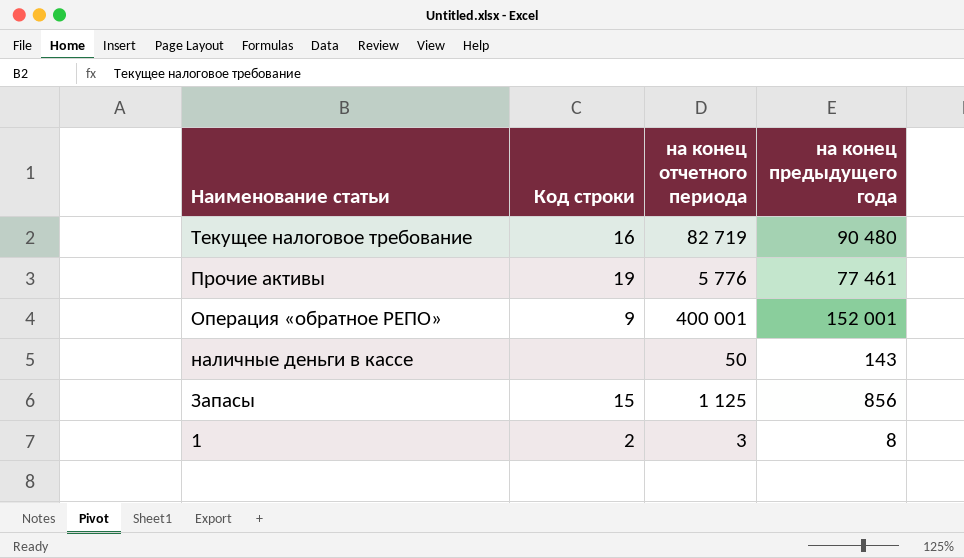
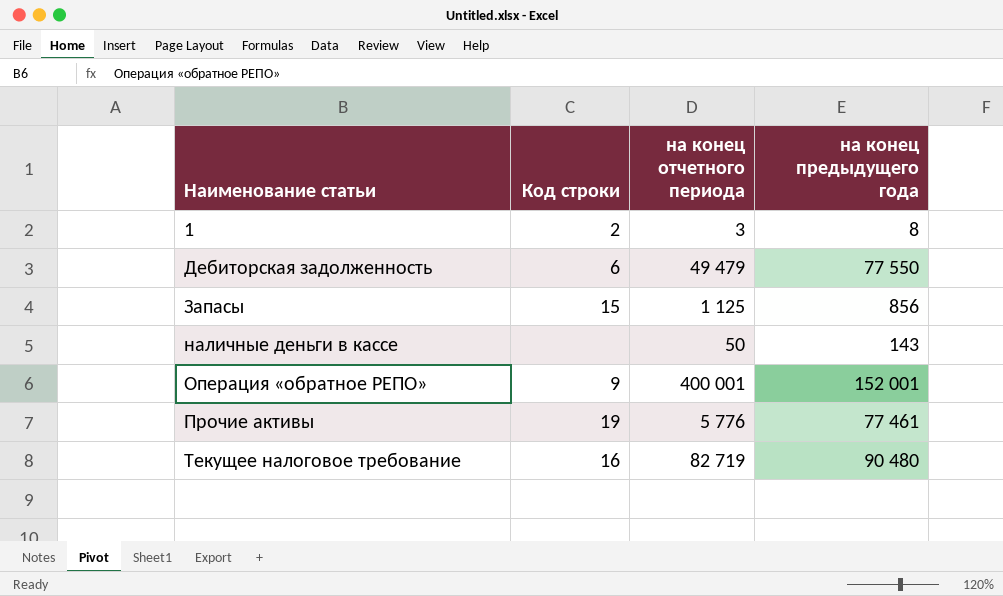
row order: Наименование статьи descending -> Наименование статьи ascending
row Дебиторская задолженность: none -> 6 | 49 479 | 77 550

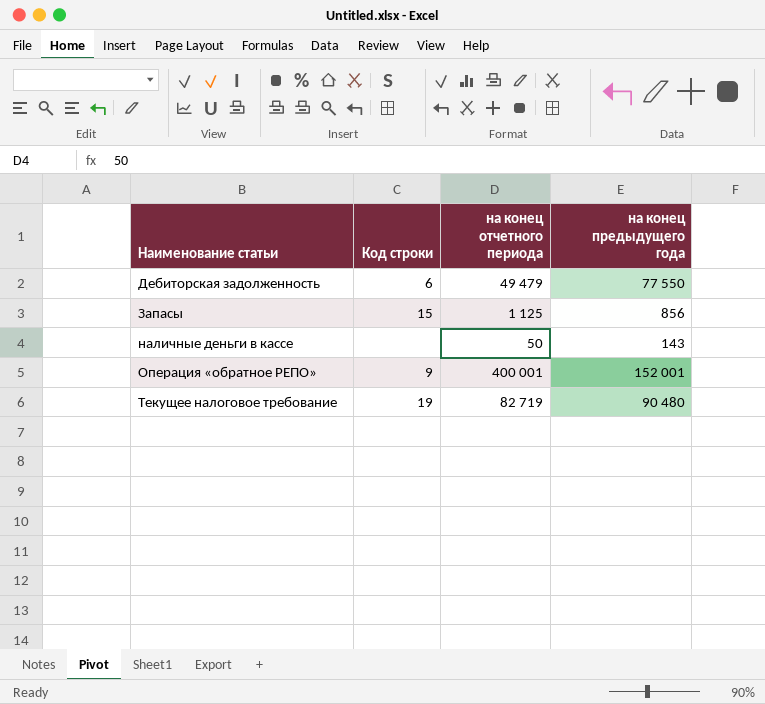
row 1: 2 | 3 | 8 -> none
row Прочие активы: 19 | 5 776 | 77 461 -> none
Текущее налоговое требование | Код строки: 16 -> 19

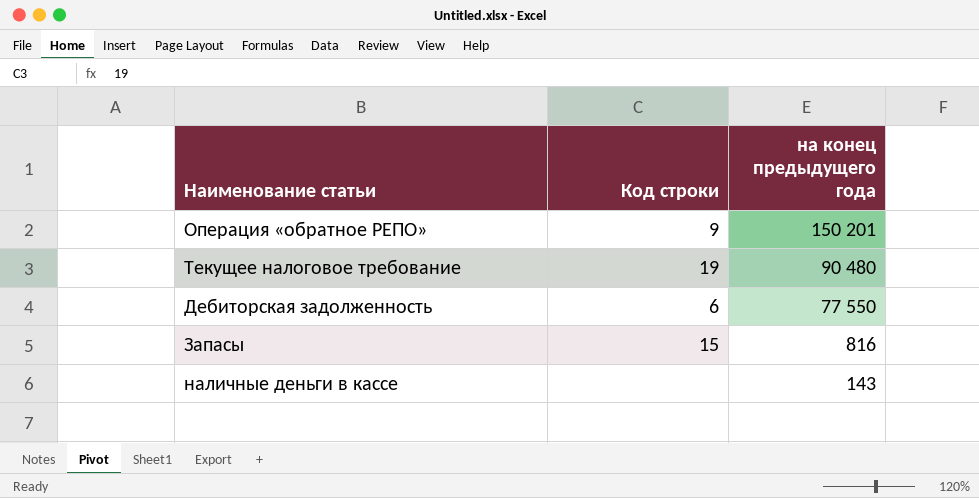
row order: Наименование статьи ascending -> на конец предыдущего года descending
column на конец отчетного периода | position: 3 -> none
Операция «обратное РЕПО» | на конец предыдущего года: 152 001 -> 150 201
Запасы | на конец предыдущего года: 856 -> 816

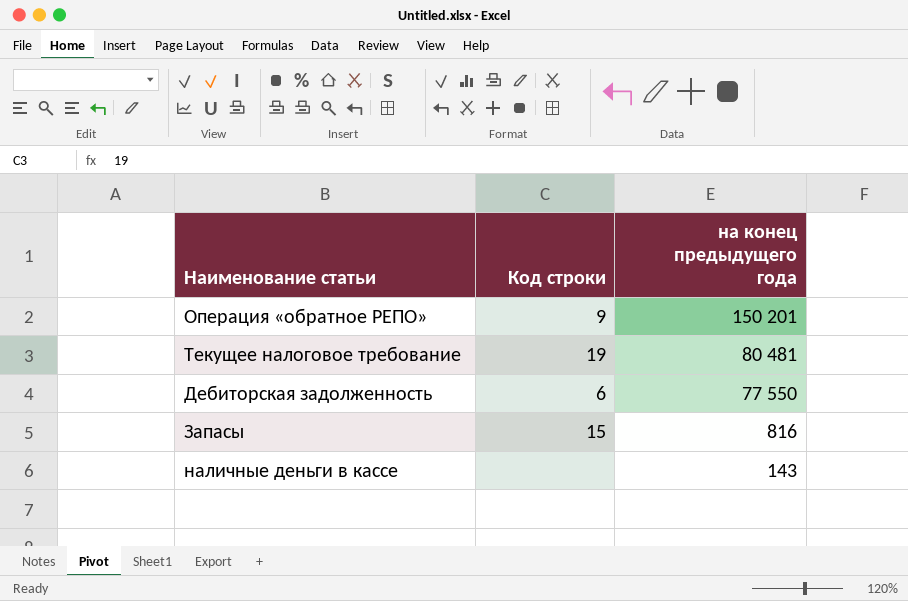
Текущее налоговое требование | на конец предыдущего года: 90 480 -> 80 481

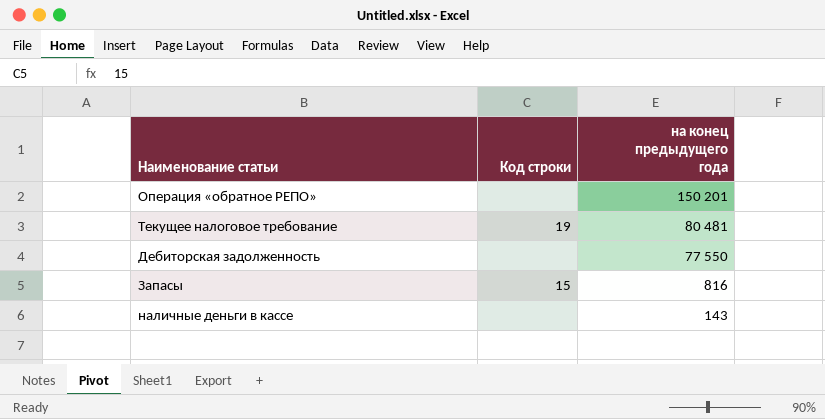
Операция «обратное РЕПО» | Код строки: 9 -> none
Дебиторская задолженность | Код строки: 6 -> none

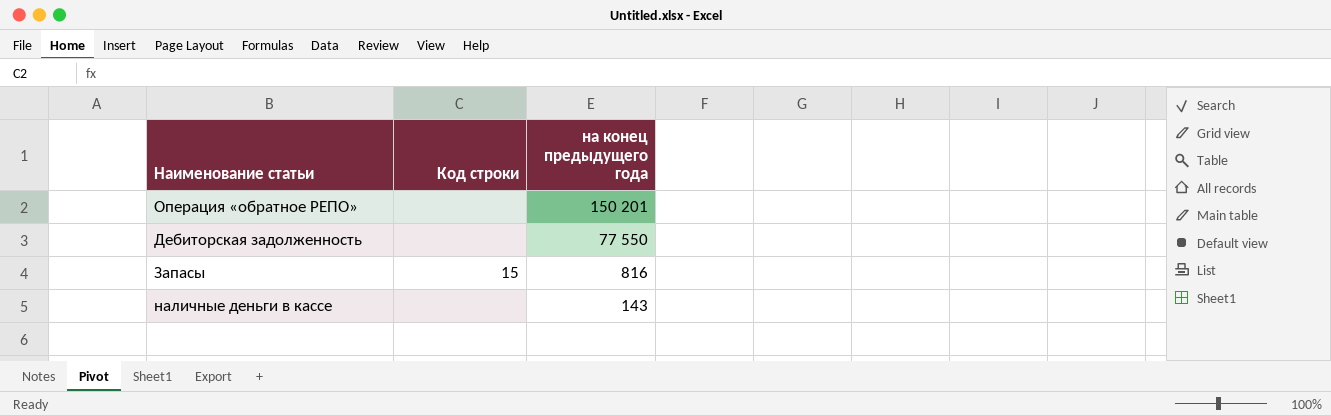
row Текущее налоговое требование: 19 | 80 481 -> none

